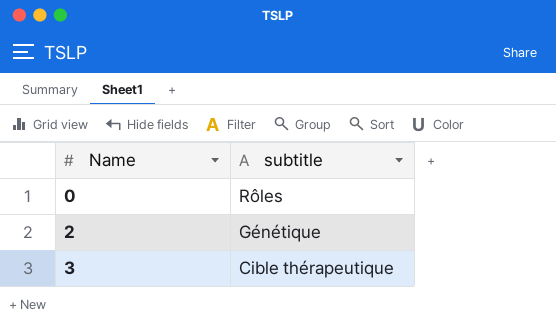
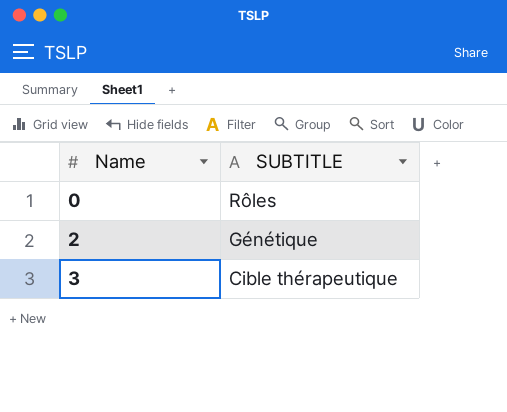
column name: subtitle -> SUBTITLE

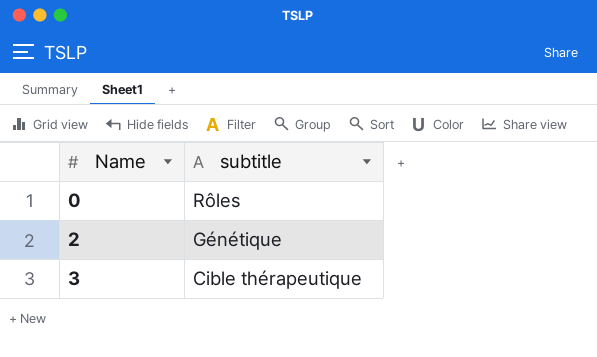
column name: SUBTITLE -> subtitle

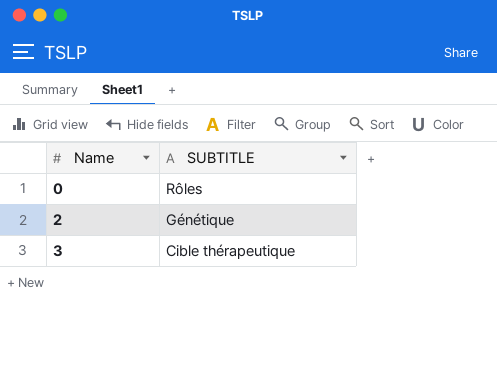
column name: subtitle -> SUBTITLE

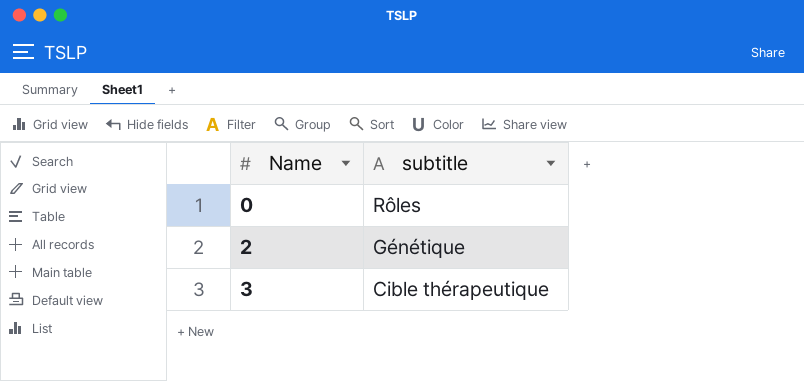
column name: SUBTITLE -> subtitle

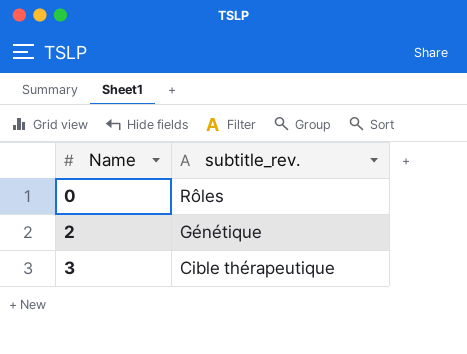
column name: subtitle -> subtitle_rev.

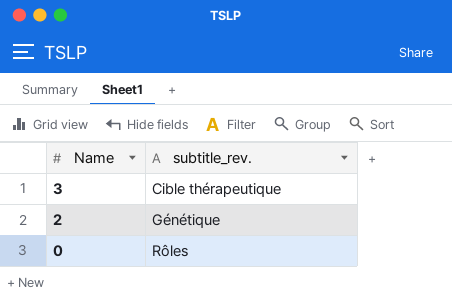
row order: Name ascending -> Name descending

